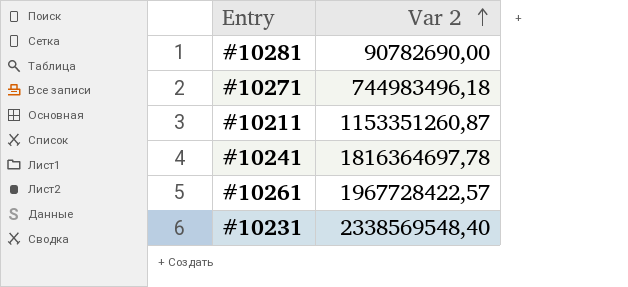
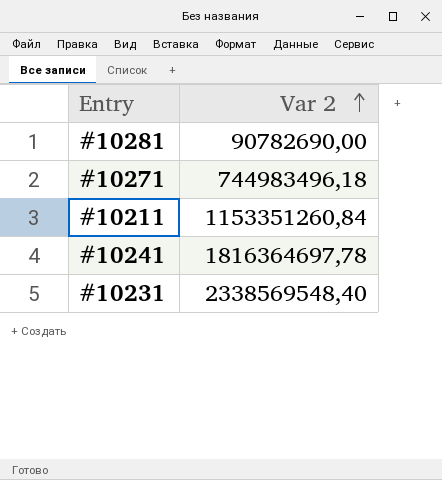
row #10261: 1967728422,57 -> none
#10211 | Var 2: 1153351260,87 -> 1153351260,84

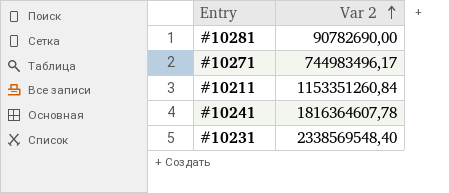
#10271 | Var 2: 744983496,18 -> 744983496,17
#10241 | Var 2: 1816364697,78 -> 1816364607,78

